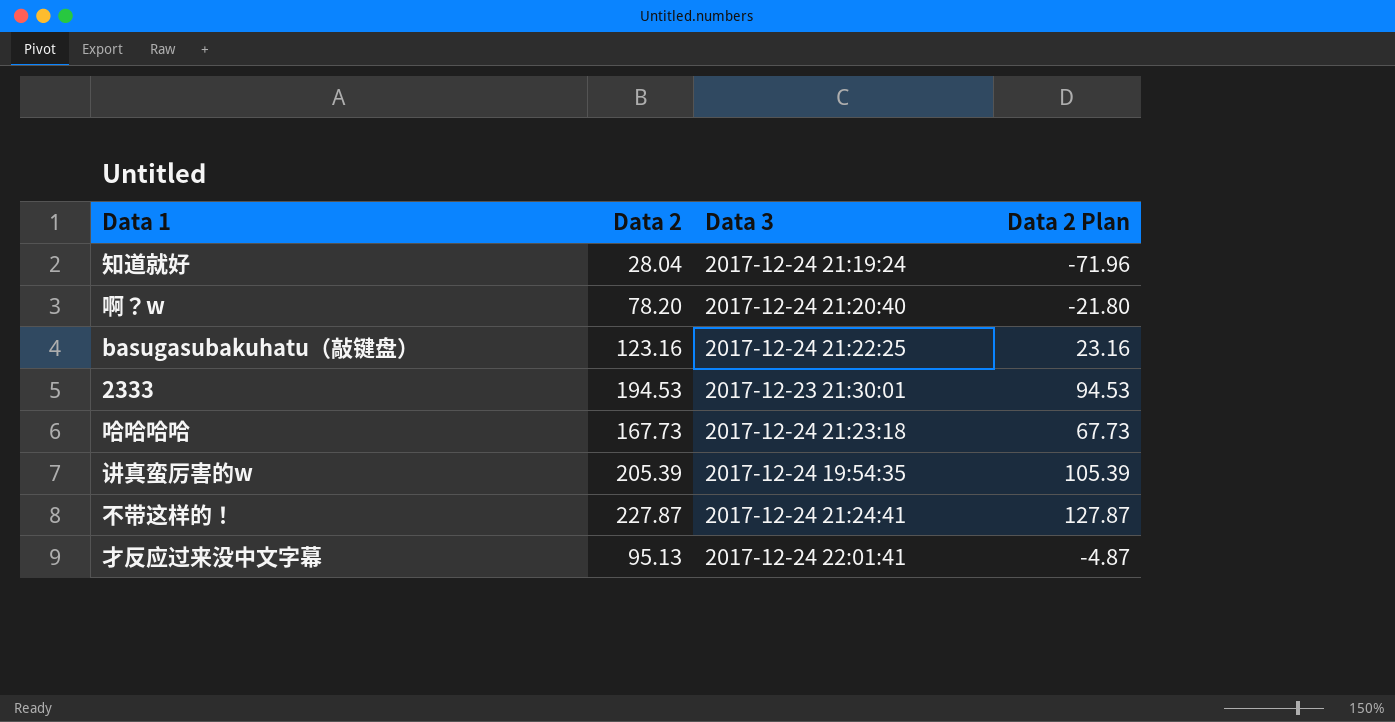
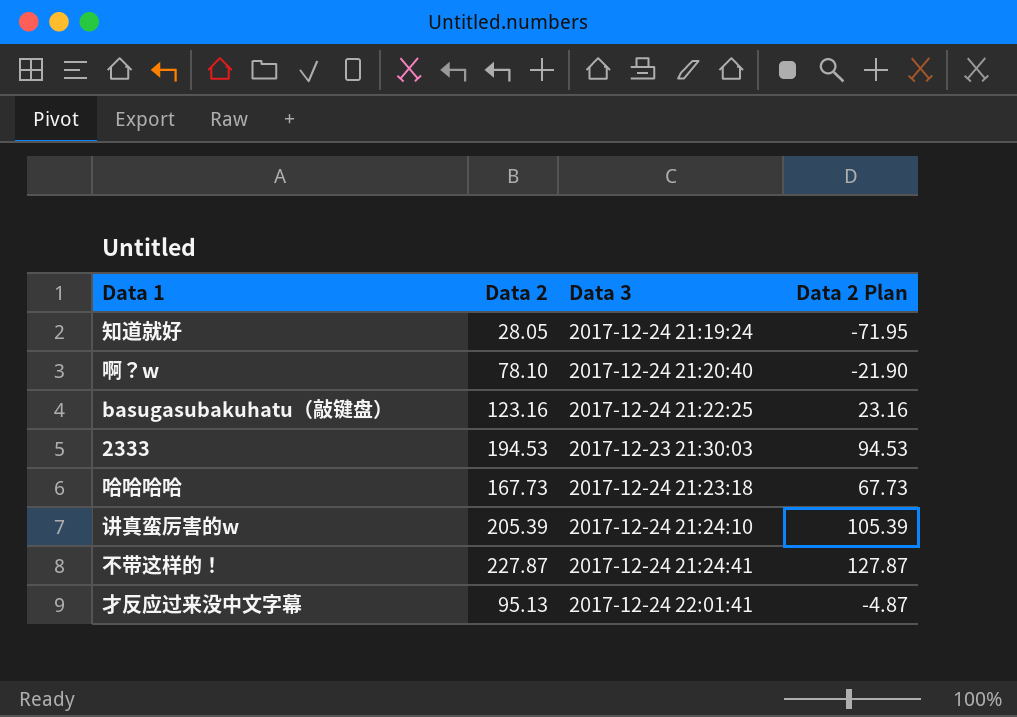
知道就好 | Data 2: 28.04 -> 28.05
知道就好 | Data 2 Plan: -71.96 -> -71.95
啊？w | Data 2: 78.20 -> 78.10
啊？w | Data 2 Plan: -21.80 -> -21.90
2333 | Data 3: 2017-12-23 21:30:01 -> 2017-12-23 21:30:03
讲真蛮厉害的w | Data 3: 2017-12-24 19:54:35 -> 2017-12-24 21:24:10

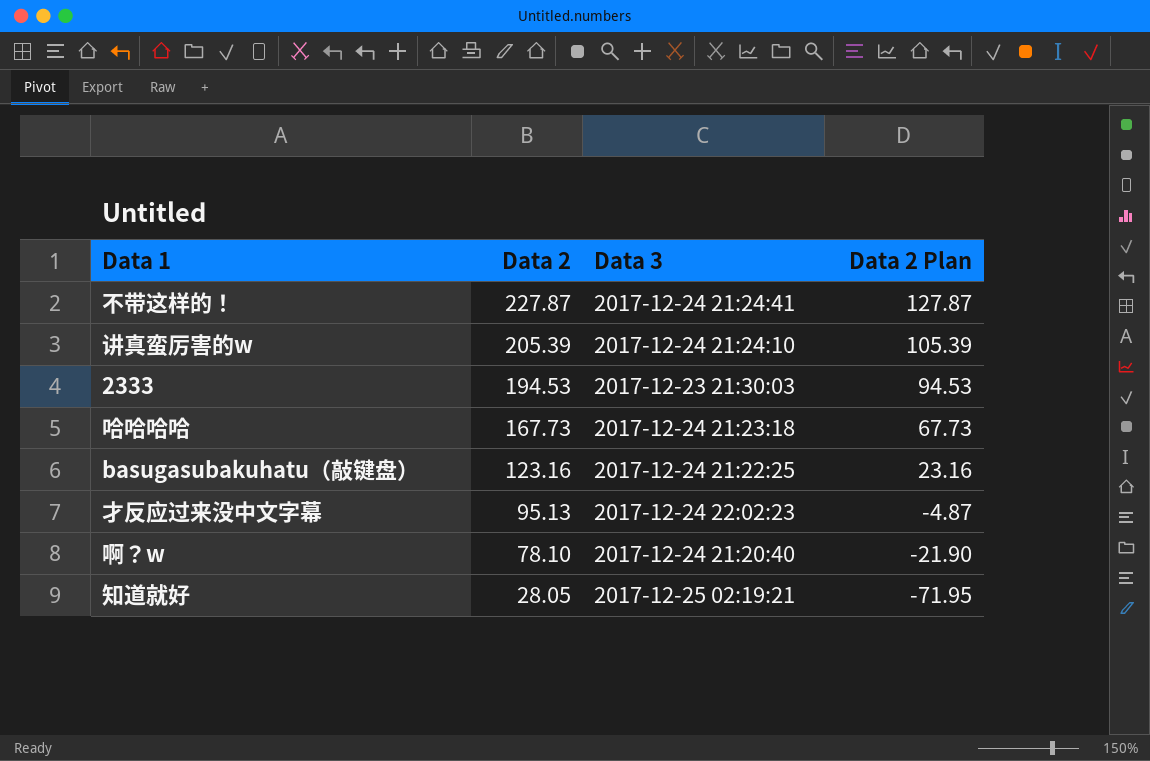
row order: none -> Data 2 descending
才反应过来没中文字幕 | Data 3: 2017-12-24 22:01:41 -> 2017-12-24 22:02:23
知道就好 | Data 3: 2017-12-24 21:19:24 -> 2017-12-25 02:19:21

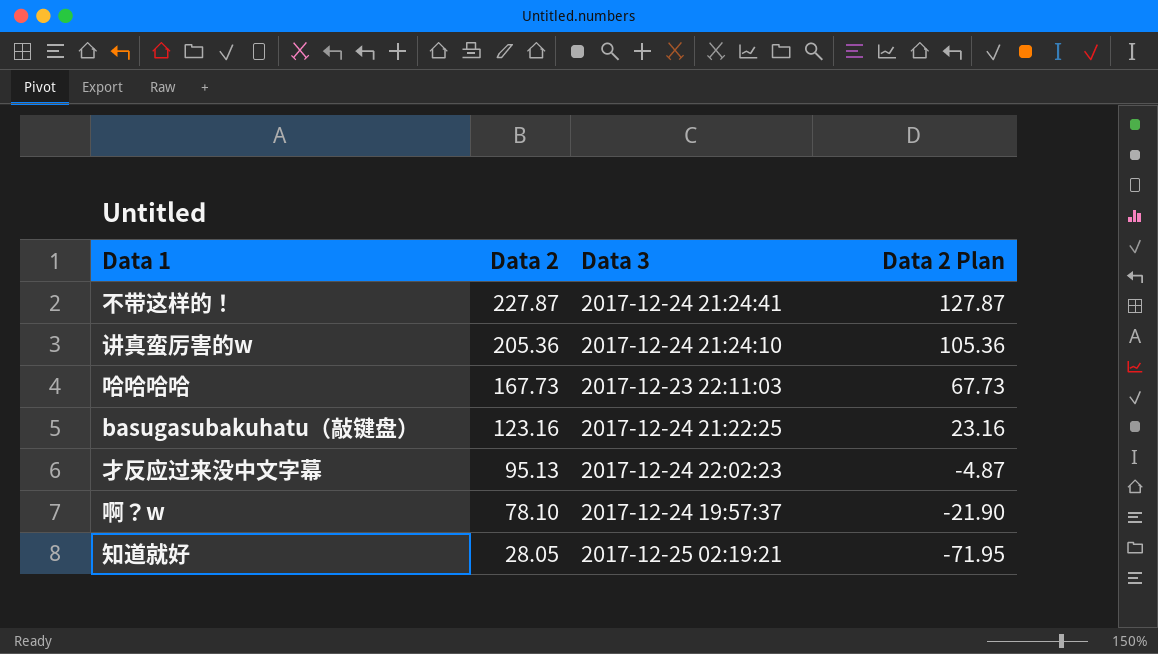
row 2333: 194.53 | 2017-12-23 21:30:03 | 94.53 -> none
讲真蛮厉害的w | Data 2: 205.39 -> 205.36
讲真蛮厉害的w | Data 2 Plan: 105.39 -> 105.36
哈哈哈哈 | Data 3: 2017-12-24 21:23:18 -> 2017-12-23 22:11:03
啊？w | Data 3: 2017-12-24 21:20:40 -> 2017-12-24 19:57:37

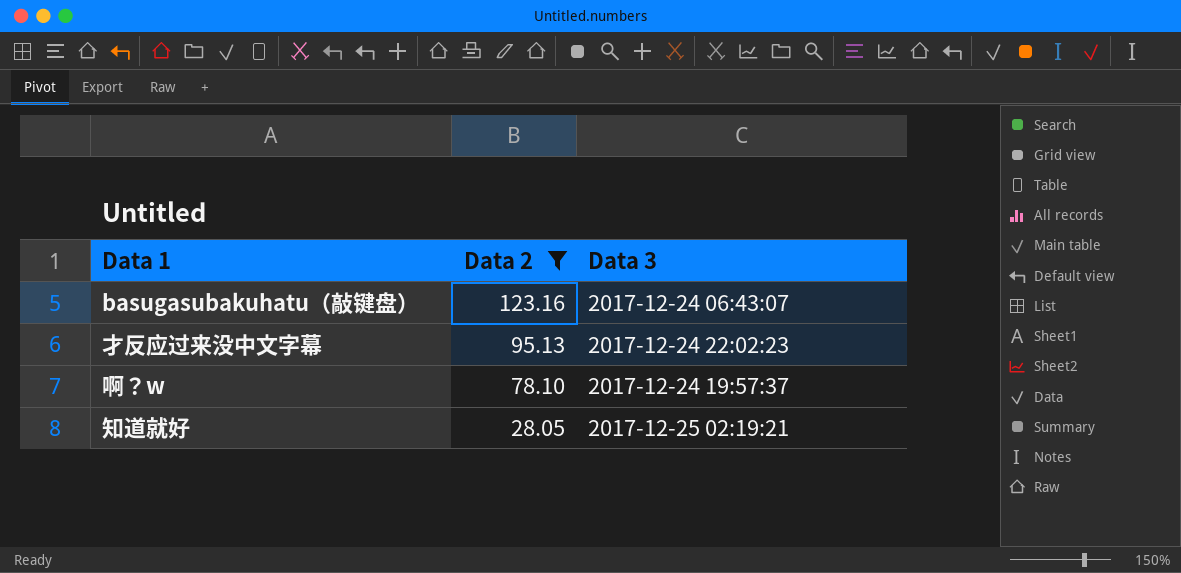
filter: none -> Data 2 <= 123.16
column Data 2 Plan | formula: [Data 2] - 100 -> none
basugasubakuhatu（敲键盘） | Data 3: 2017-12-24 21:22:25 -> 2017-12-24 06:43:07

